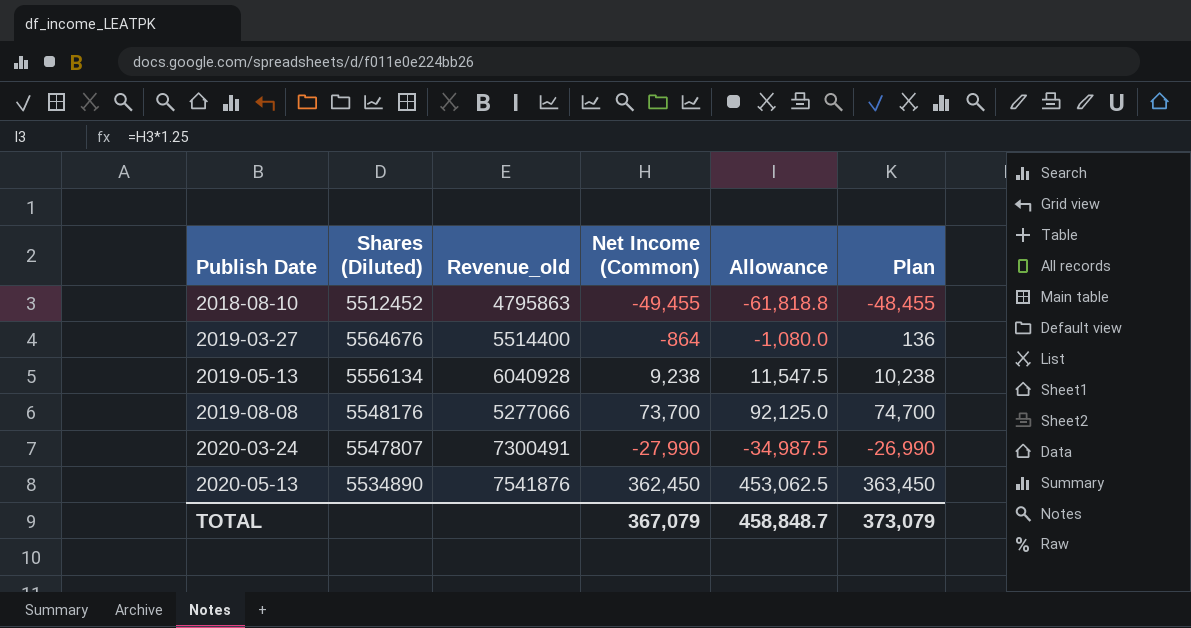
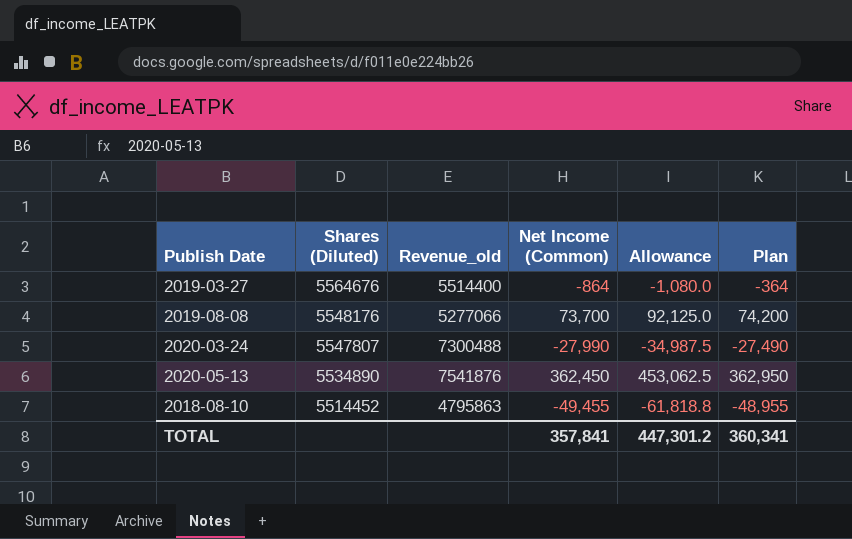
row order: Publish Date ascending -> Shares (Diluted) descending
column Plan | formula: [Net Income (Common)] + 1000 -> [Net Income (Common)] + 500
row 2019-05-13: 5556134 | 6040928 | 9,238 | 11,547.5 | 10,238 -> none
2020-03-24 | Revenue_old: 7300491 -> 7300488
2018-08-10 | Shares (Diluted): 5512452 -> 5514452
TOTAL | Net Income (Common): 367,079 -> 357,841
TOTAL | Allowance: 458,848.7 -> 447,301.2
TOTAL | Plan: 373,079 -> 360,341

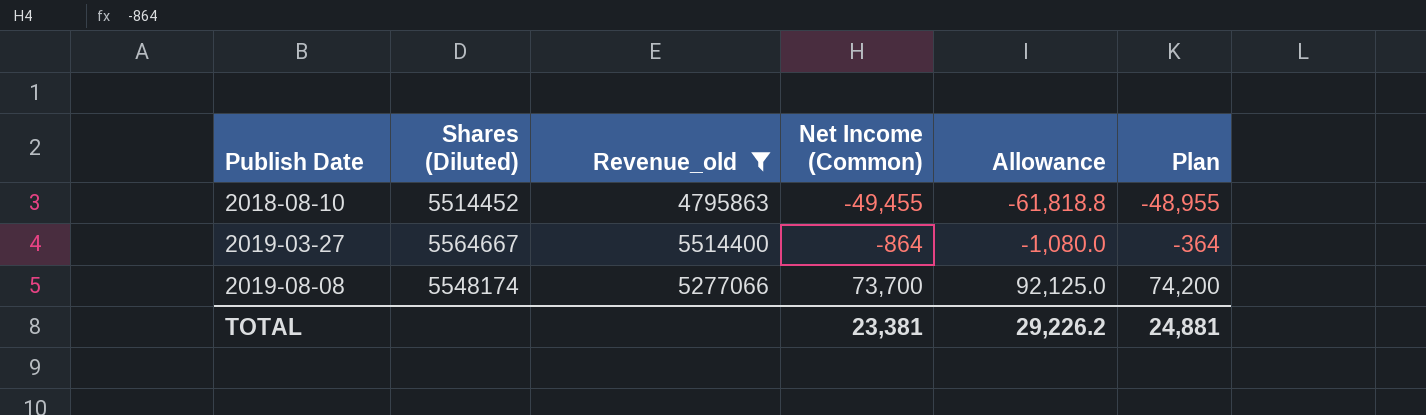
filter: none -> Revenue_old <= 5514400
row order: Shares (Diluted) descending -> Publish Date ascending
2019-03-27 | Shares (Diluted): 5564676 -> 5564667
2019-08-08 | Shares (Diluted): 5548176 -> 5548174
TOTAL | Net Income (Common): 357,841 -> 23,381
TOTAL | Allowance: 447,301.2 -> 29,226.2
TOTAL | Plan: 360,341 -> 24,881

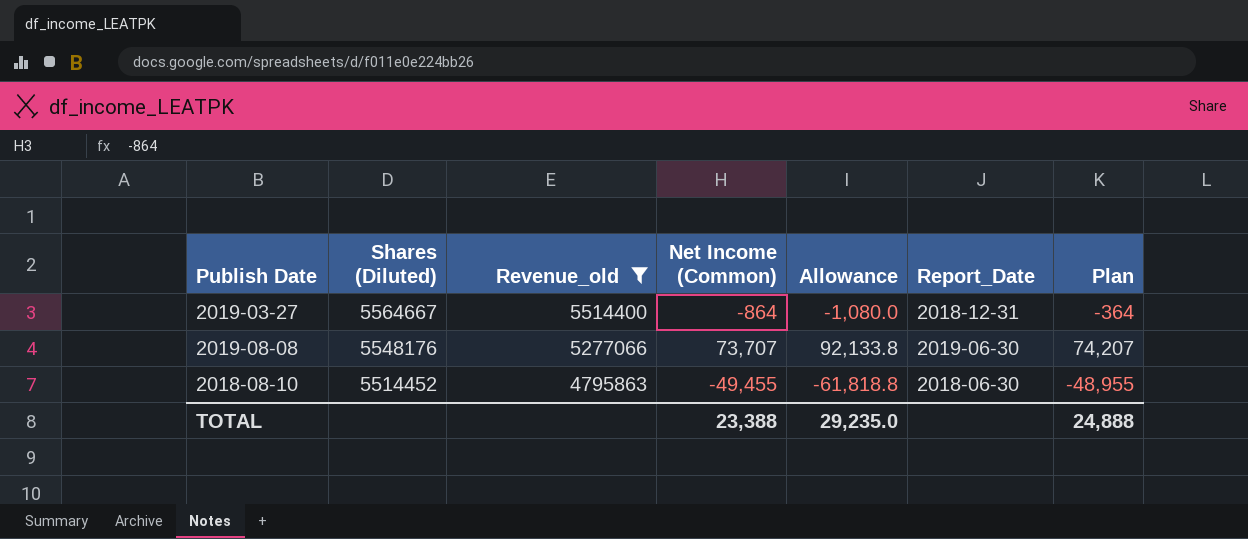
row order: Publish Date ascending -> Shares (Diluted) descending
column Report_Date | position: none -> 6
2019-08-08 | Shares (Diluted): 5548174 -> 5548176
2019-08-08 | Net Income (Common): 73,700 -> 73,707
2019-08-08 | Allowance: 92,125.0 -> 92,133.8
2019-08-08 | Plan: 74,200 -> 74,207
TOTAL | Net Income (Common): 23,381 -> 23,388
TOTAL | Allowance: 29,226.2 -> 29,235.0
TOTAL | Plan: 24,881 -> 24,888

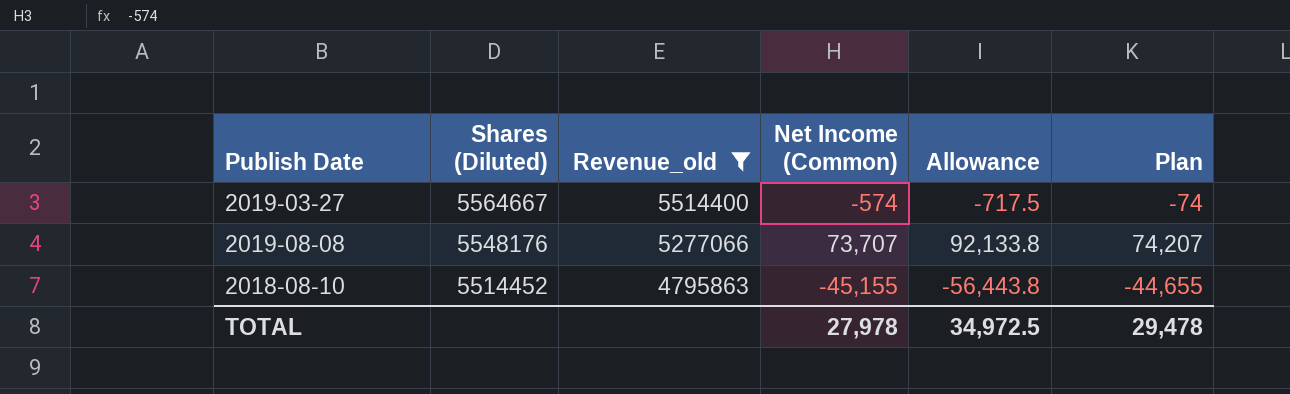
column Report_Date | position: 6 -> none
2019-03-27 | Net Income (Common): -864 -> -574
2019-03-27 | Allowance: -1,080.0 -> -717.5
2019-03-27 | Plan: -364 -> -74
2018-08-10 | Net Income (Common): -49,455 -> -45,155
2018-08-10 | Allowance: -61,818.8 -> -56,443.8
2018-08-10 | Plan: -48,955 -> -44,655
TOTAL | Net Income (Common): 23,388 -> 27,978
TOTAL | Allowance: 29,235.0 -> 34,972.5
TOTAL | Plan: 24,888 -> 29,478

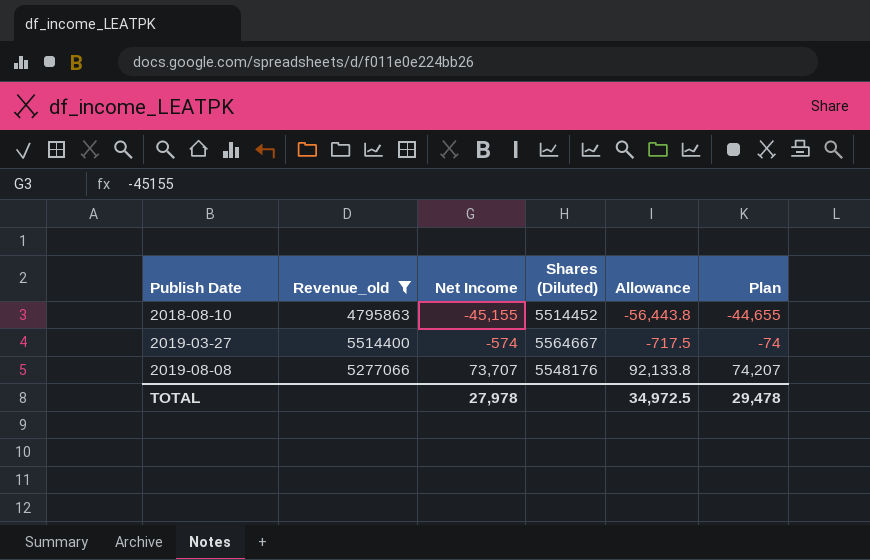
row order: Shares (Diluted) descending -> Publish Date ascending
column name: Net Income (Common) -> Net Income
column Shares (Diluted) | position: 2 -> 4

